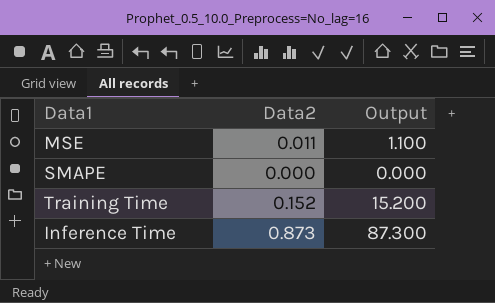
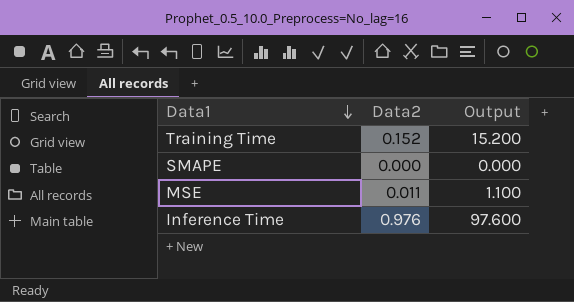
row order: none -> Data1 descending
Inference Time | Data2: 0.873 -> 0.976
Inference Time | Output: 87.300 -> 97.600

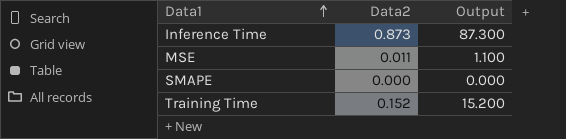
row order: Data1 descending -> Data1 ascending
Inference Time | Data2: 0.976 -> 0.873
Inference Time | Output: 97.600 -> 87.300

